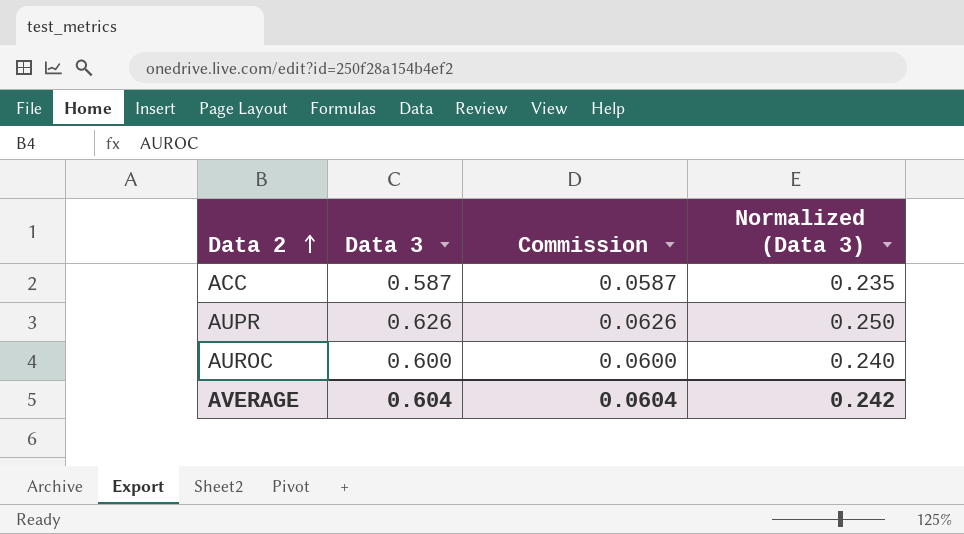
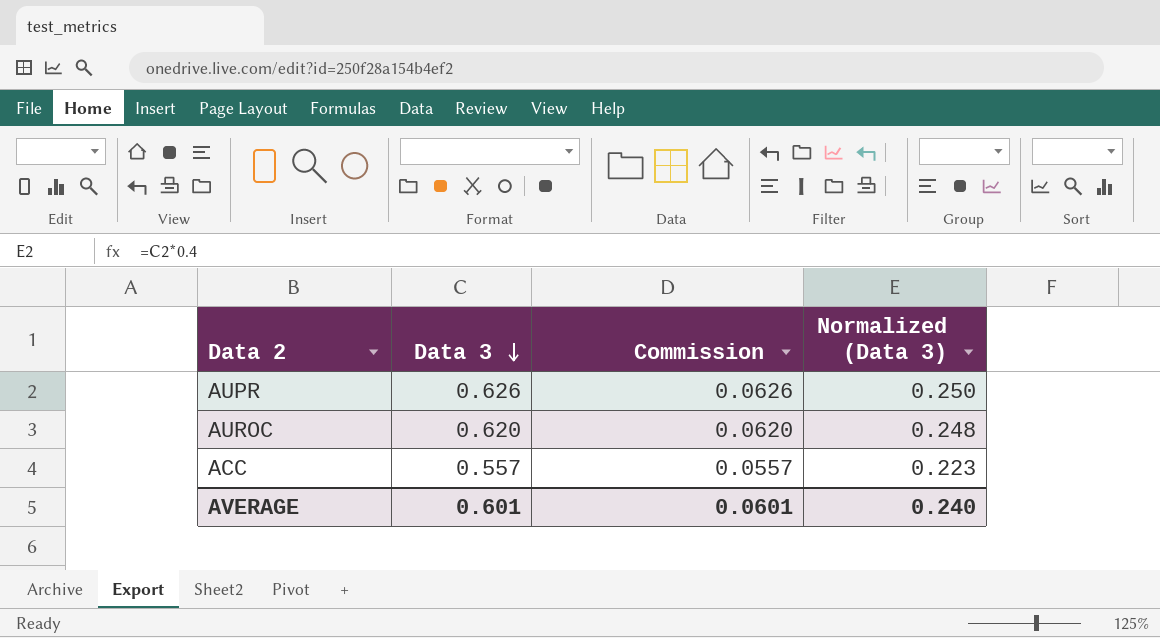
row order: Data 2 ascending -> Data 3 descending
AUROC | Data 3: 0.600 -> 0.620
AUROC | Commission: 0.0600 -> 0.0620
AUROC | Normalized (Data 3): 0.240 -> 0.248
ACC | Data 3: 0.587 -> 0.557
ACC | Commission: 0.0587 -> 0.0557
ACC | Normalized (Data 3): 0.235 -> 0.223
AVERAGE | Data 3: 0.604 -> 0.601
AVERAGE | Commission: 0.0604 -> 0.0601
AVERAGE | Normalized (Data 3): 0.242 -> 0.240

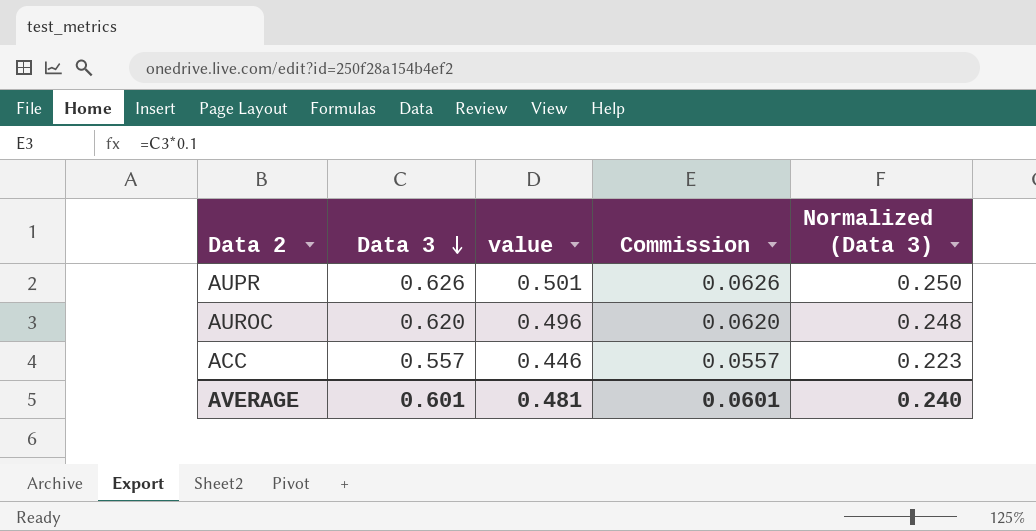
column value | formula: none -> [Data 3] * 0.8

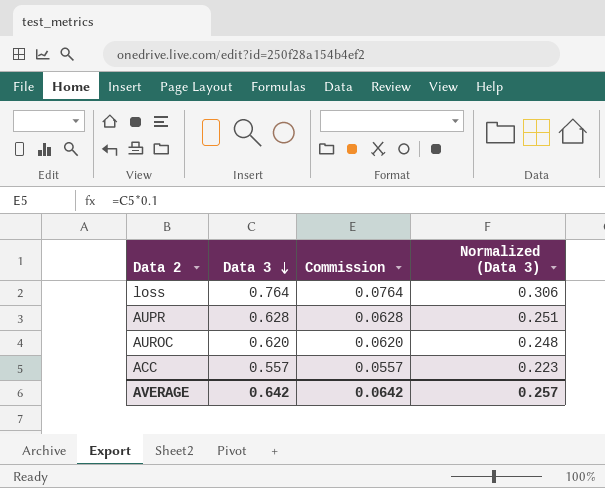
column value | formula: [Data 3] * 0.8 -> none
row loss: none -> 0.764 | 0.0764 | 0.306
AUPR | Data 3: 0.626 -> 0.628
AUPR | Commission: 0.0626 -> 0.0628
AUPR | Normalized (Data 3): 0.250 -> 0.251
AVERAGE | Data 3: 0.601 -> 0.642
AVERAGE | Commission: 0.0601 -> 0.0642
AVERAGE | Normalized (Data 3): 0.240 -> 0.257

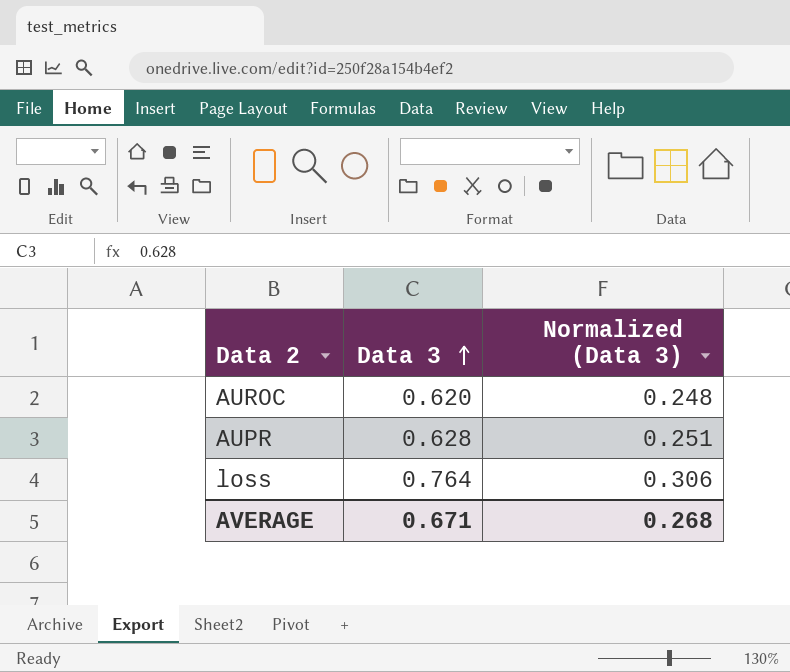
row order: Data 3 descending -> Data 3 ascending
column Commission | formula: [Data 3] * 0.1 -> none
row ACC: 0.557 | 0.0557 | 0.223 -> none
AVERAGE | Data 3: 0.642 -> 0.671
AVERAGE | Normalized (Data 3): 0.257 -> 0.268

